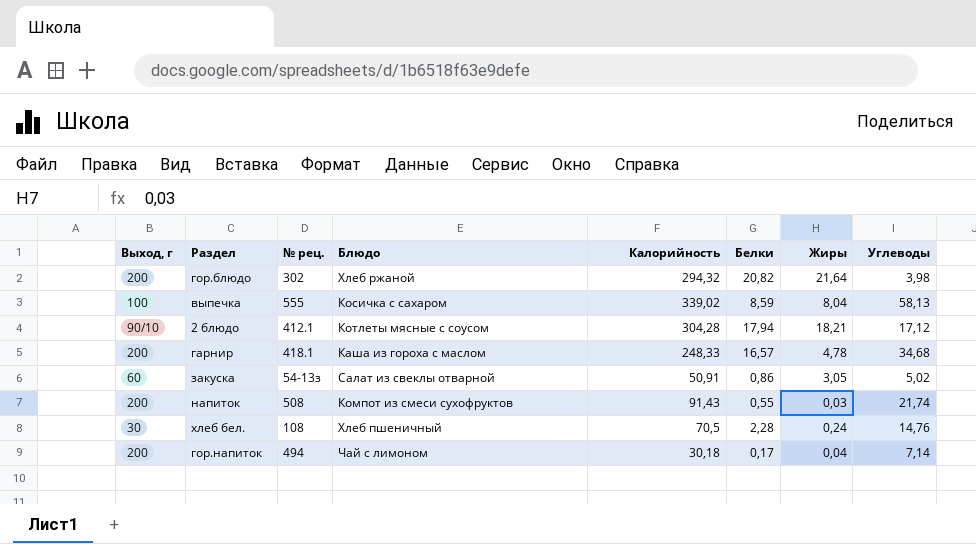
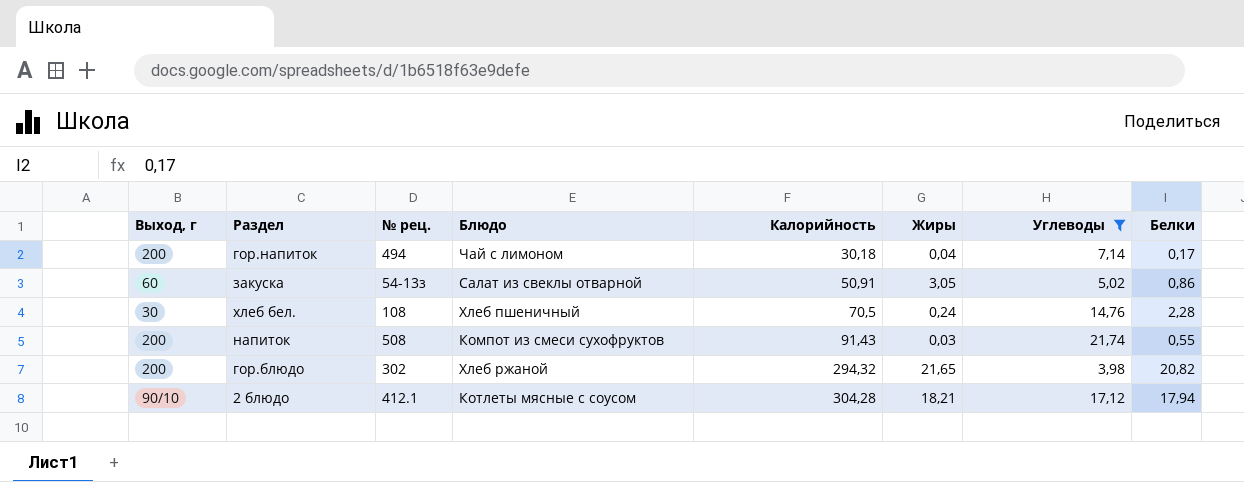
filter: none -> Углеводы <= 21,74
row order: none -> Калорийность ascending
column Белки | position: 6 -> 8
гор.блюдо | Жиры: 21,64 -> 21,65

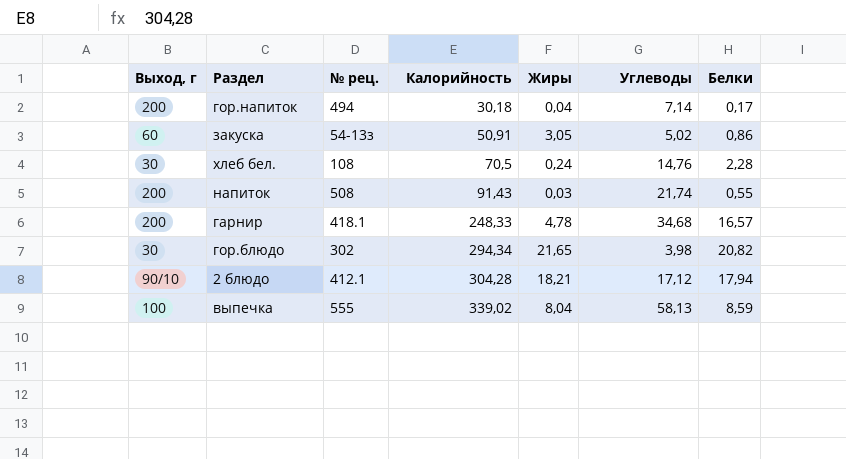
filter: Углеводы <= 21,74 -> none
column Блюдо | position: 4 -> none
гор.блюдо | Выход, г: 200 -> 30
гор.блюдо | Калорийность: 294,32 -> 294,34

